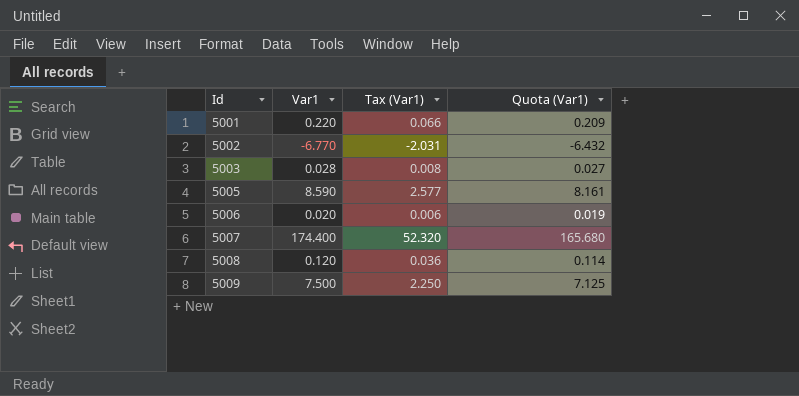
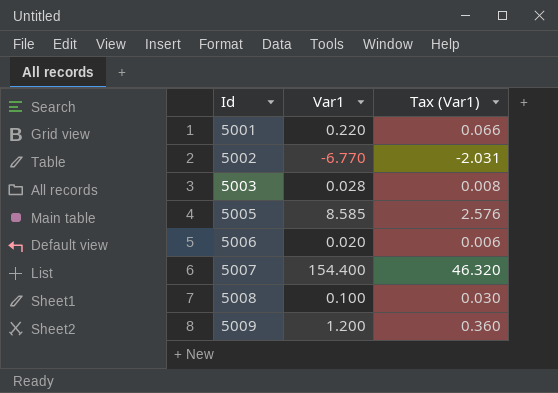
column Quota (Var1) | formula: [Var1] * 0.95 -> none
5005 | Var1: 8.590 -> 8.585
5005 | Tax (Var1): 2.577 -> 2.576
5007 | Var1: 174.400 -> 154.400
5007 | Tax (Var1): 52.320 -> 46.320
5008 | Var1: 0.120 -> 0.100
5008 | Tax (Var1): 0.036 -> 0.030
5009 | Var1: 7.500 -> 1.200
5009 | Tax (Var1): 2.250 -> 0.360

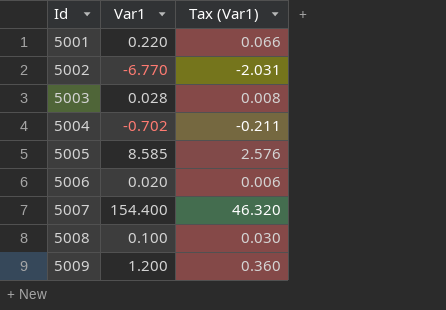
row 5004: none -> -0.702 | -0.211

